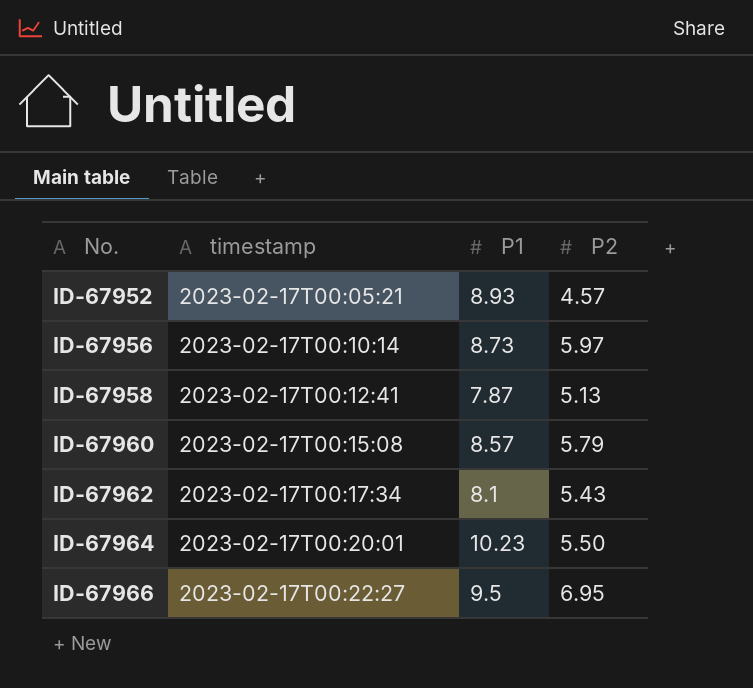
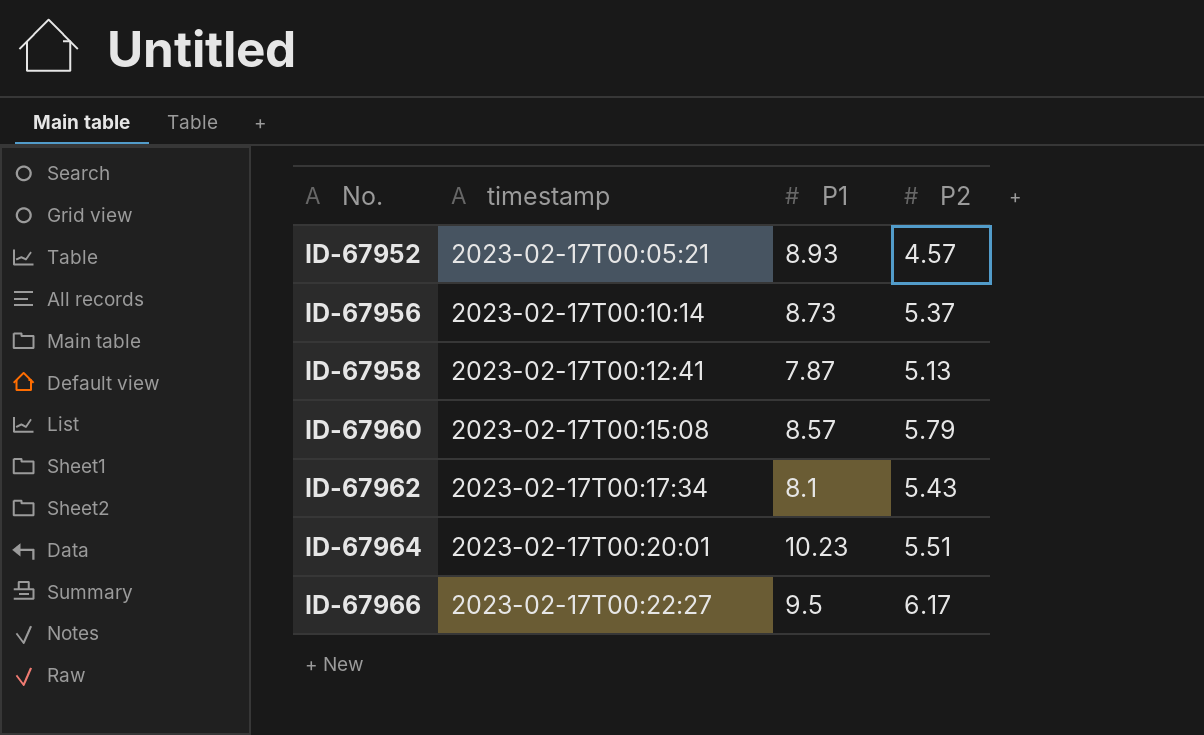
ID-67956 | P2: 5.97 -> 5.37
ID-67964 | P2: 5.50 -> 5.51
ID-67966 | P2: 6.95 -> 6.17

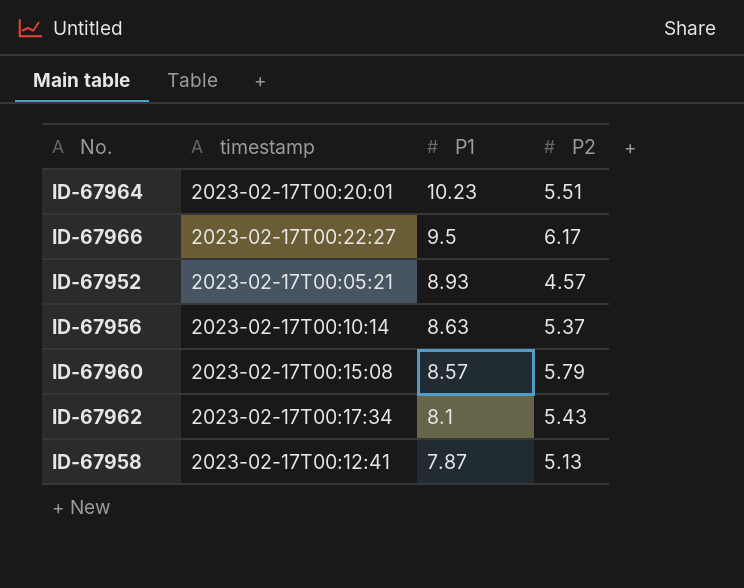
row order: No. ascending -> P1 descending
ID-67956 | P1: 8.73 -> 8.63

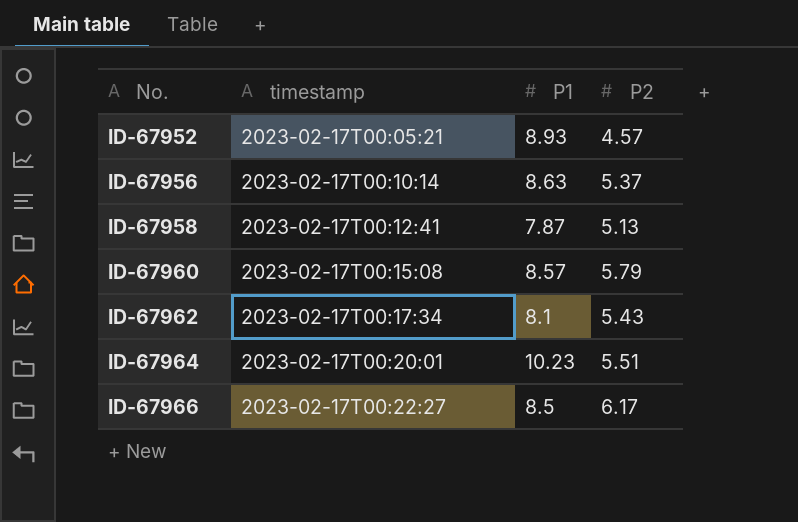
row order: P1 descending -> No. ascending
ID-67966 | P1: 9.5 -> 8.5

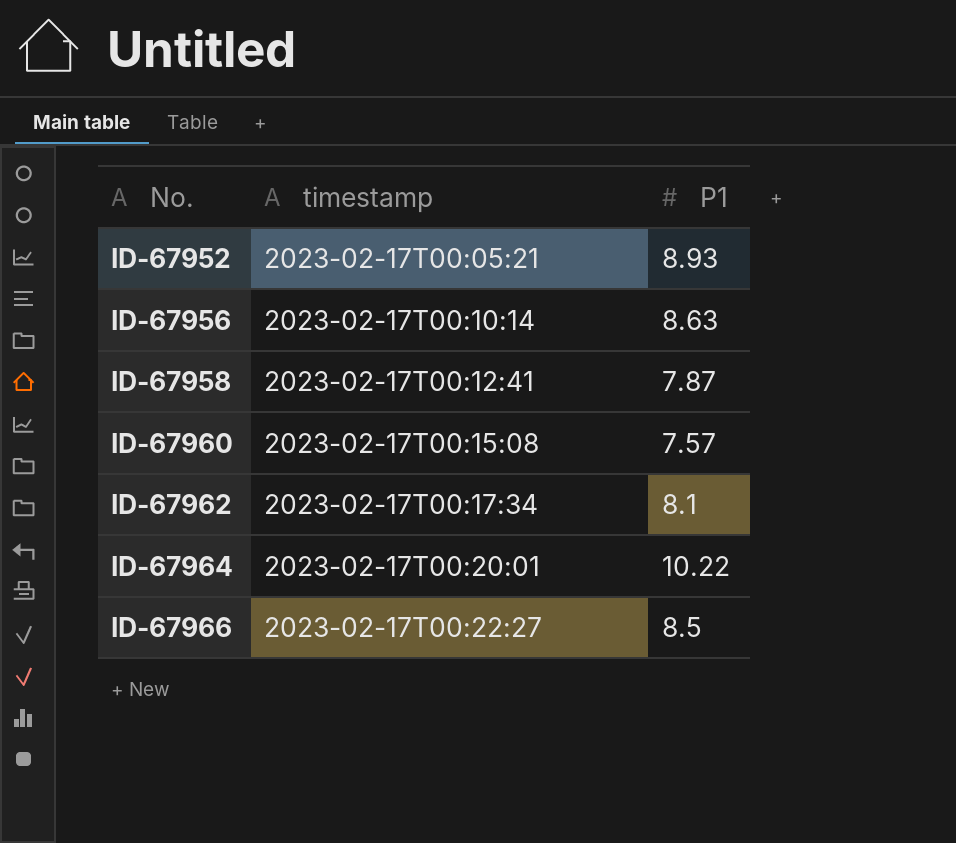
column P2 | position: 4 -> none
ID-67960 | P1: 8.57 -> 7.57
ID-67964 | P1: 10.23 -> 10.22

